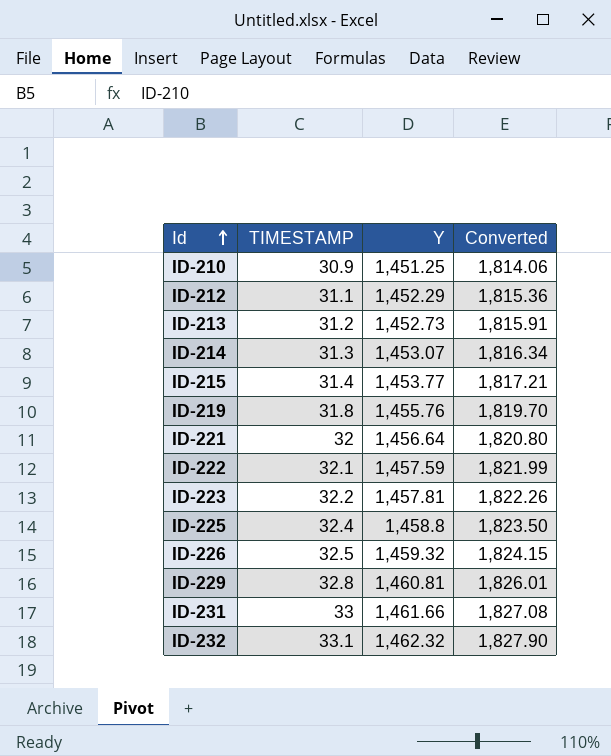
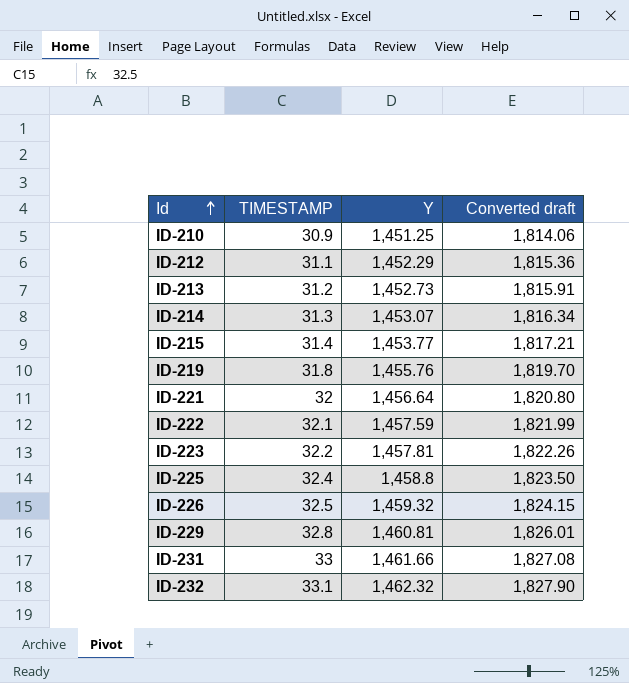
column name: Converted -> Converted draft

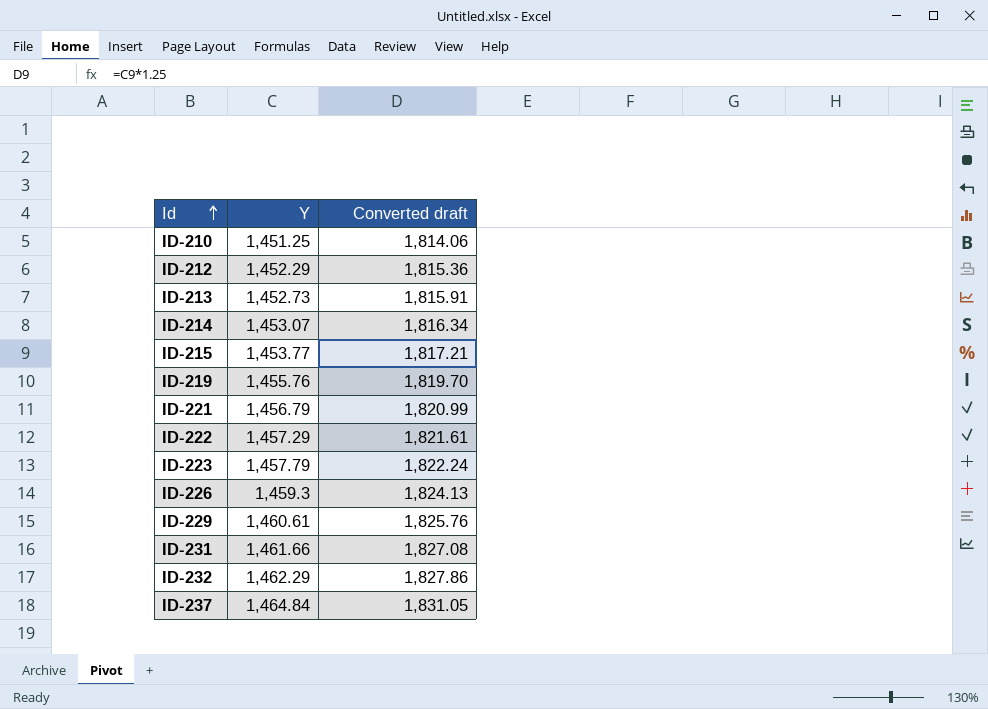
column TIMESTAMP | position: 2 -> none
row ID-225: 32.4 | 1,458.8 | 1,823.50 -> none
ID-221 | Y: 1,456.64 -> 1,456.79
ID-221 | Converted draft: 1,820.80 -> 1,820.99
ID-222 | Y: 1,457.59 -> 1,457.29
ID-222 | Converted draft: 1,821.99 -> 1,821.61
ID-223 | Y: 1,457.81 -> 1,457.79
ID-223 | Converted draft: 1,822.26 -> 1,822.24
ID-226 | Y: 1,459.32 -> 1,459.3
ID-226 | Converted draft: 1,824.15 -> 1,824.13
ID-229 | Y: 1,460.81 -> 1,460.61
ID-229 | Converted draft: 1,826.01 -> 1,825.76
ID-232 | Y: 1,462.32 -> 1,462.29
ID-232 | Converted draft: 1,827.90 -> 1,827.86
row ID-237: none -> 1,464.84 | 1,831.05

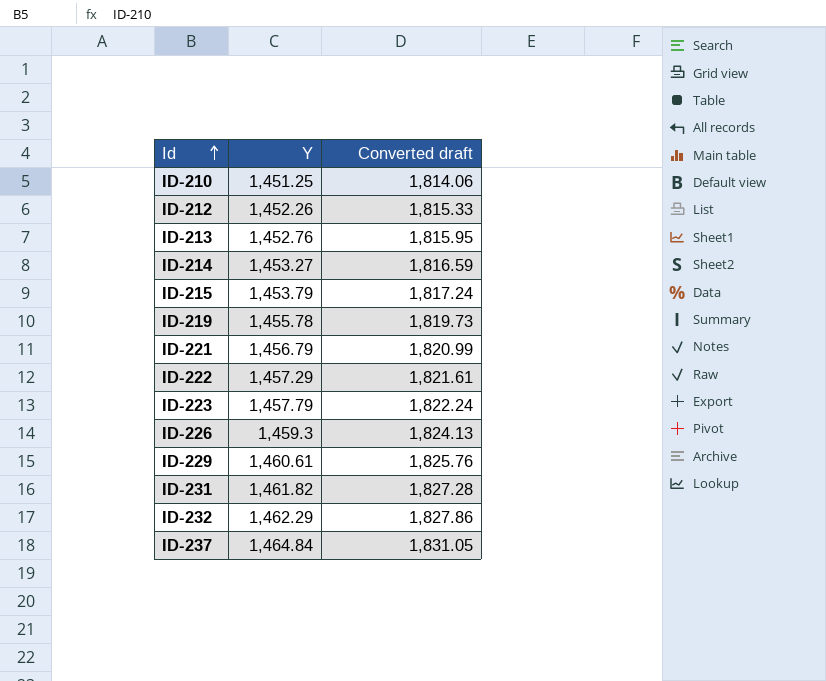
ID-212 | Y: 1,452.29 -> 1,452.26
ID-212 | Converted draft: 1,815.36 -> 1,815.33
ID-213 | Y: 1,452.73 -> 1,452.76
ID-213 | Converted draft: 1,815.91 -> 1,815.95
ID-214 | Y: 1,453.07 -> 1,453.27
ID-214 | Converted draft: 1,816.34 -> 1,816.59
ID-215 | Y: 1,453.77 -> 1,453.79
ID-215 | Converted draft: 1,817.21 -> 1,817.24
ID-219 | Y: 1,455.76 -> 1,455.78
ID-219 | Converted draft: 1,819.70 -> 1,819.73
ID-231 | Y: 1,461.66 -> 1,461.82
ID-231 | Converted draft: 1,827.08 -> 1,827.28

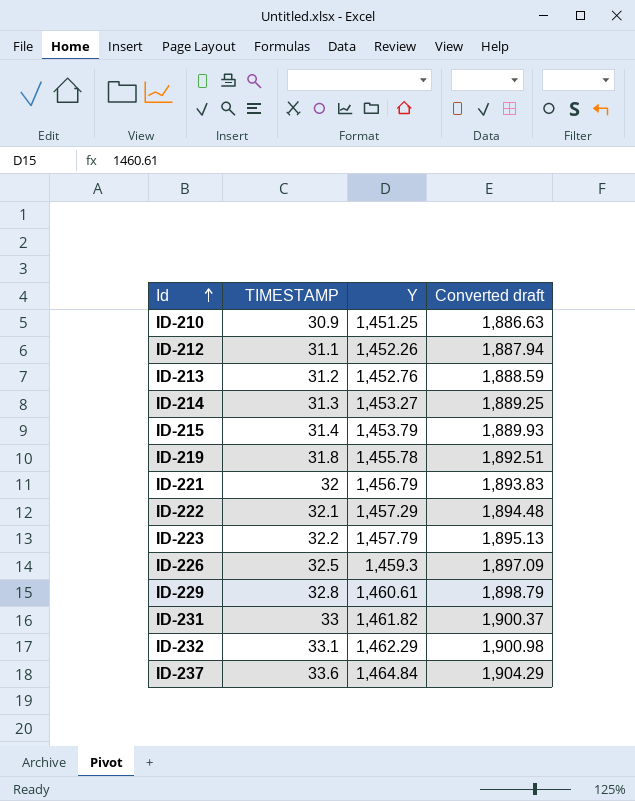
column TIMESTAMP | position: none -> 2
column Converted draft | formula: [Y] * 1.25 -> [Y] * 1.3

